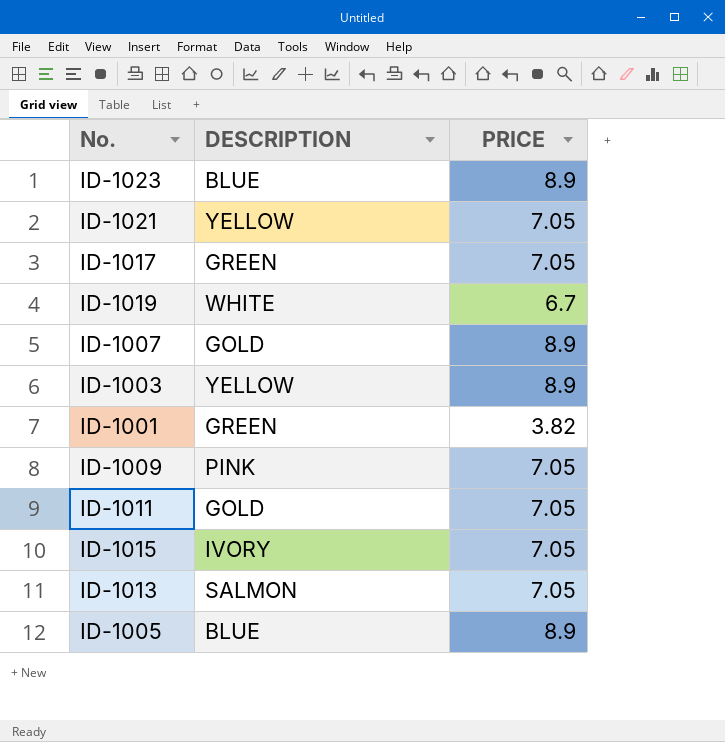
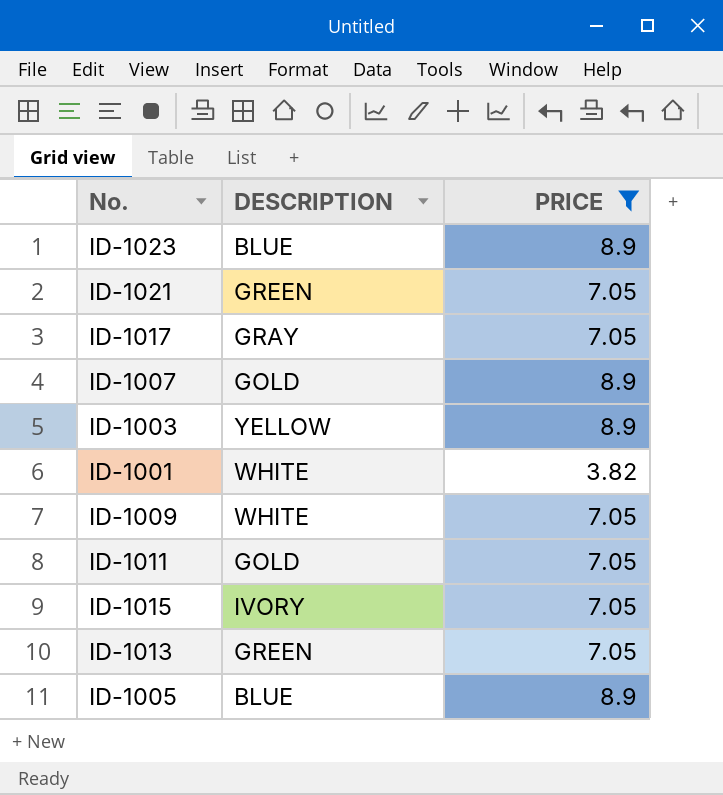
filter: none -> PRICE != 6.7
ID-1021 | DESCRIPTION: YELLOW -> GREEN
ID-1017 | DESCRIPTION: GREEN -> GRAY
ID-1001 | DESCRIPTION: GREEN -> WHITE
ID-1009 | DESCRIPTION: PINK -> WHITE
ID-1013 | DESCRIPTION: SALMON -> GREEN

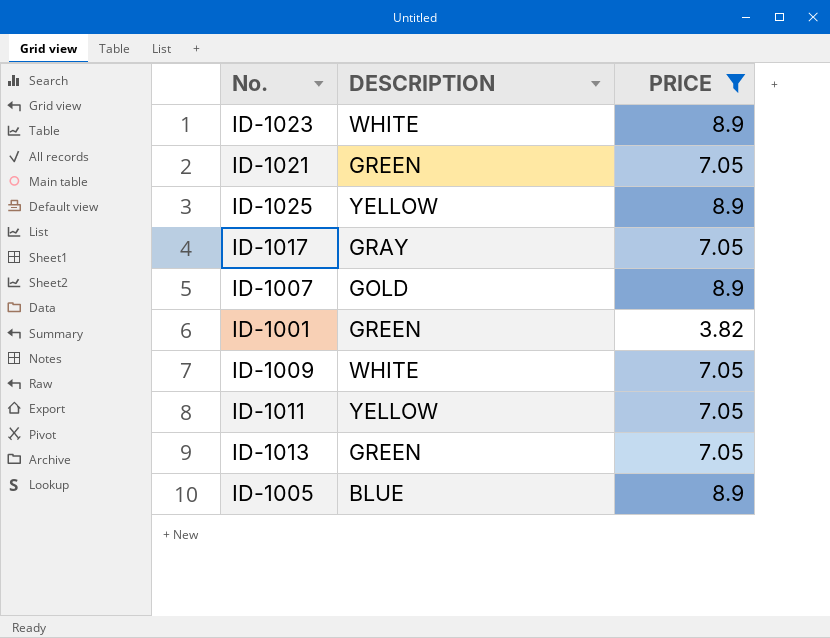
row ID-1003: YELLOW | 8.9 -> none
row ID-1015: IVORY | 7.05 -> none
ID-1023 | DESCRIPTION: BLUE -> WHITE
row ID-1025: none -> YELLOW | 8.9
ID-1001 | DESCRIPTION: WHITE -> GREEN
ID-1011 | DESCRIPTION: GOLD -> YELLOW

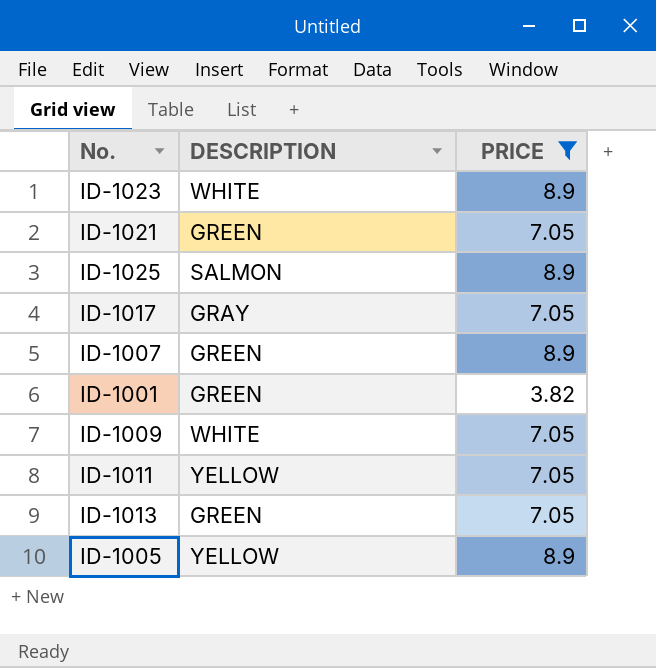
ID-1025 | DESCRIPTION: YELLOW -> SALMON
ID-1007 | DESCRIPTION: GOLD -> GREEN
ID-1005 | DESCRIPTION: BLUE -> YELLOW

